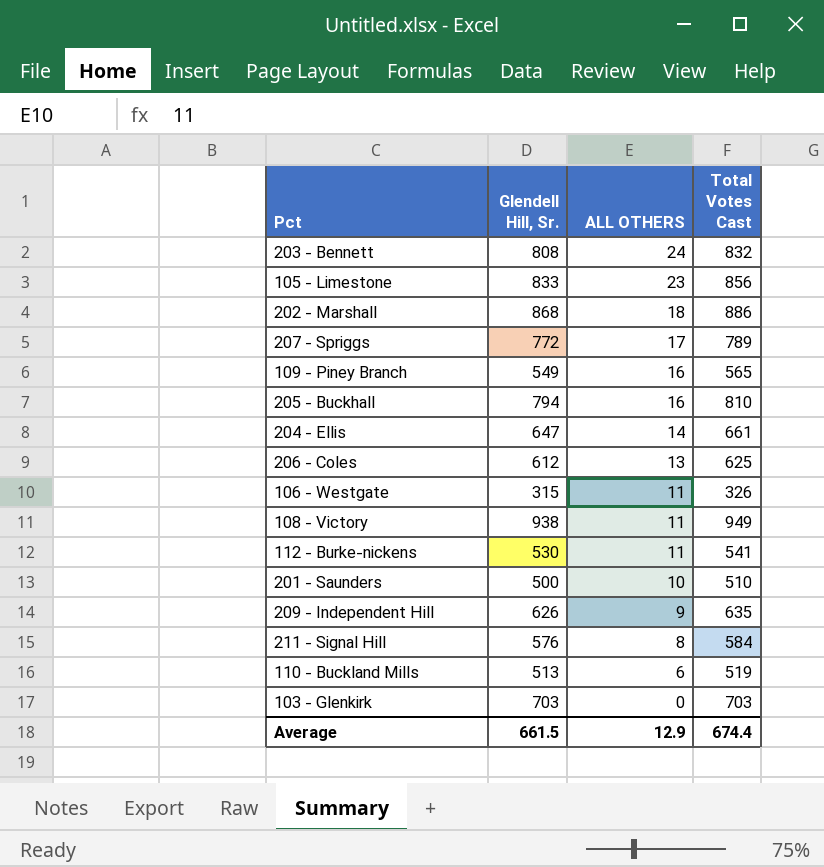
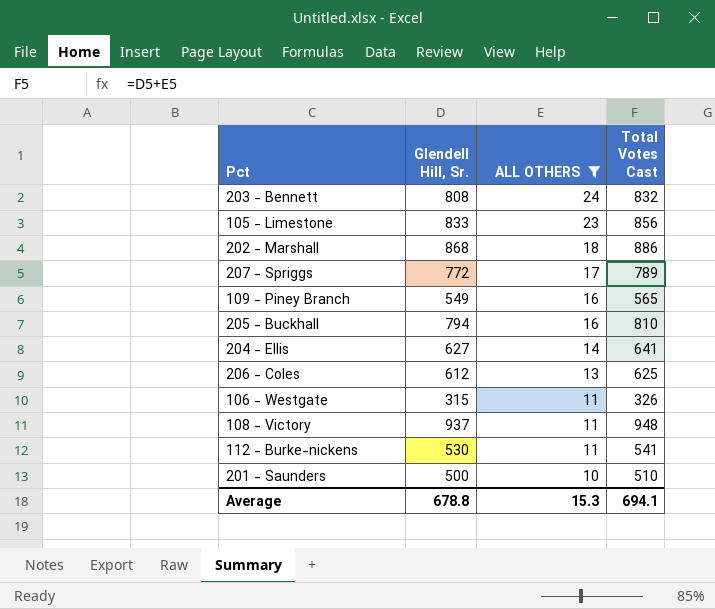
filter: none -> ALL OTHERS >= 10
204 - Ellis | Glendell Hill, Sr.: 647 -> 627
204 - Ellis | Total Votes Cast: 661 -> 641
108 - Victory | Glendell Hill, Sr.: 938 -> 937
108 - Victory | Total Votes Cast: 949 -> 948
Average | Glendell Hill, Sr.: 661.5 -> 678.8
Average | ALL OTHERS: 12.9 -> 15.3
Average | Total Votes Cast: 674.4 -> 694.1

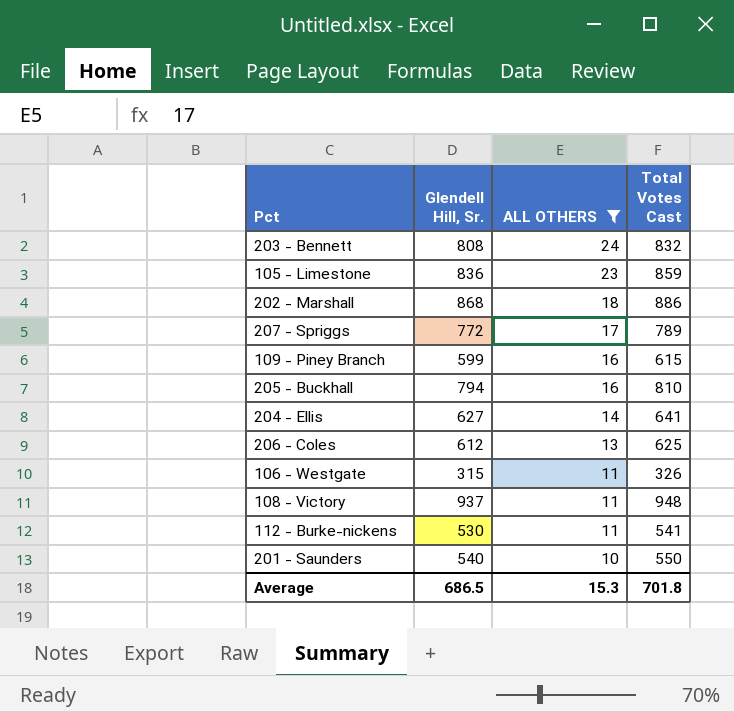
105 - Limestone | Glendell Hill, Sr.: 833 -> 836
105 - Limestone | Total Votes Cast: 856 -> 859
109 - Piney Branch | Glendell Hill, Sr.: 549 -> 599
109 - Piney Branch | Total Votes Cast: 565 -> 615
201 - Saunders | Glendell Hill, Sr.: 500 -> 540
201 - Saunders | Total Votes Cast: 510 -> 550
Average | Glendell Hill, Sr.: 678.8 -> 686.5
Average | Total Votes Cast: 694.1 -> 701.8

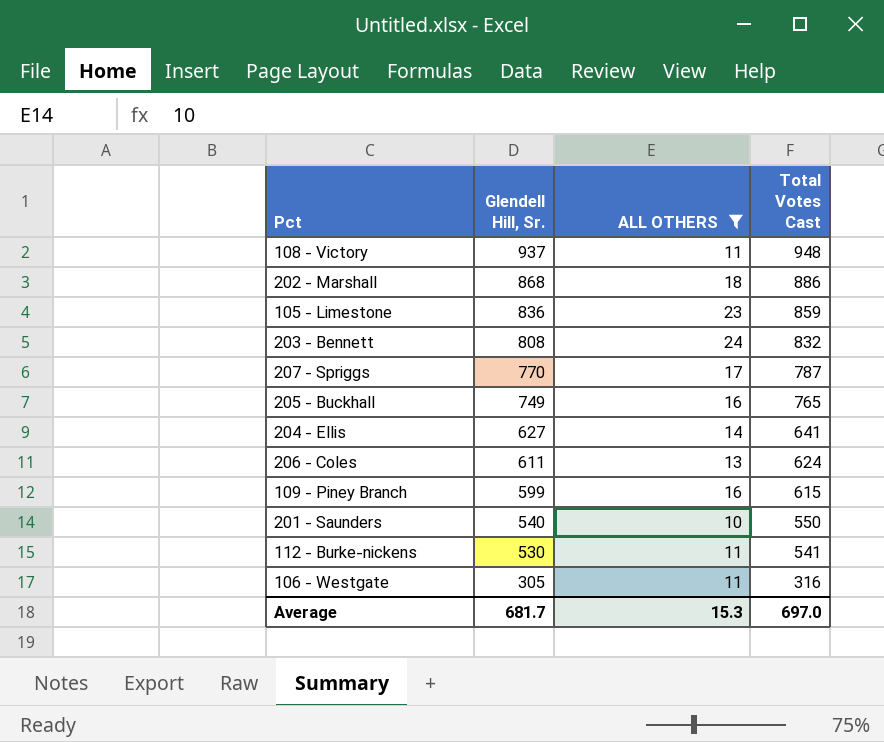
row order: ALL OTHERS descending -> Glendell Hill, Sr. descending
207 - Spriggs | Glendell Hill, Sr.: 772 -> 770
207 - Spriggs | Total Votes Cast: 789 -> 787
205 - Buckhall | Glendell Hill, Sr.: 794 -> 749
205 - Buckhall | Total Votes Cast: 810 -> 765
206 - Coles | Glendell Hill, Sr.: 612 -> 611
206 - Coles | Total Votes Cast: 625 -> 624
106 - Westgate | Glendell Hill, Sr.: 315 -> 305
106 - Westgate | Total Votes Cast: 326 -> 316
Average | Glendell Hill, Sr.: 686.5 -> 681.7
Average | Total Votes Cast: 701.8 -> 697.0

